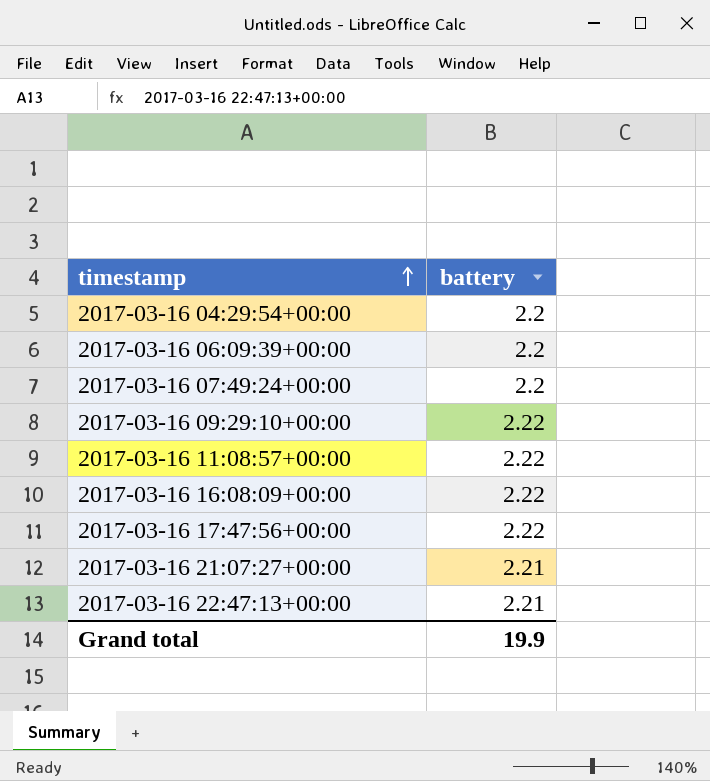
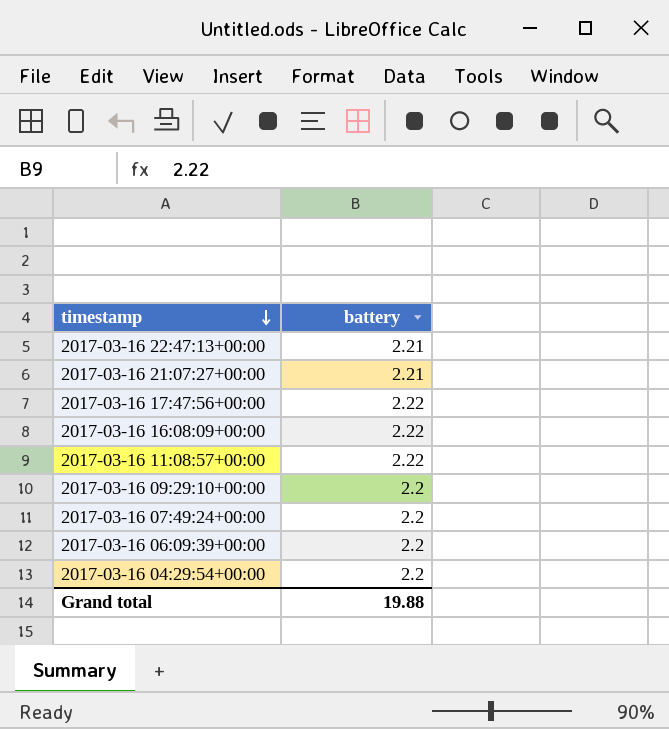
row order: timestamp ascending -> timestamp descending
2017-03-16 09:29:10+00:00 | battery: 2.22 -> 2.2
Grand total | battery: 19.9 -> 19.88

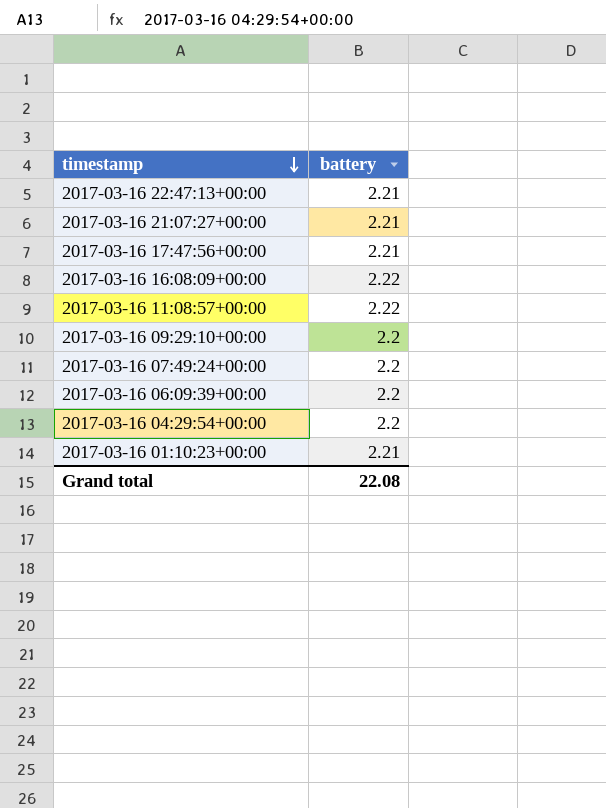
2017-03-16 17:47:56+00:00 | battery: 2.22 -> 2.21
row 2017-03-16 01:10:23+00:00: none -> 2.21
Grand total | battery: 19.88 -> 22.08

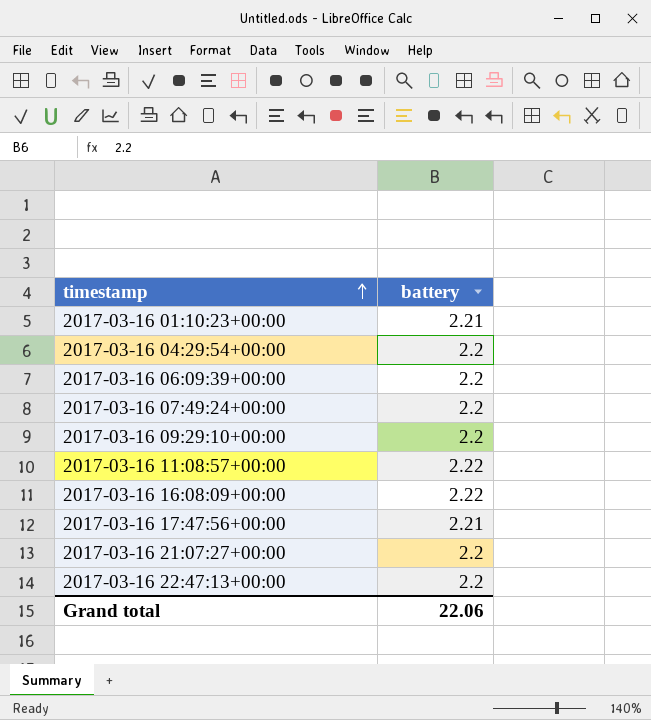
row order: timestamp descending -> timestamp ascending
2017-03-16 21:07:27+00:00 | battery: 2.21 -> 2.2
2017-03-16 22:47:13+00:00 | battery: 2.21 -> 2.2
Grand total | battery: 22.08 -> 22.06

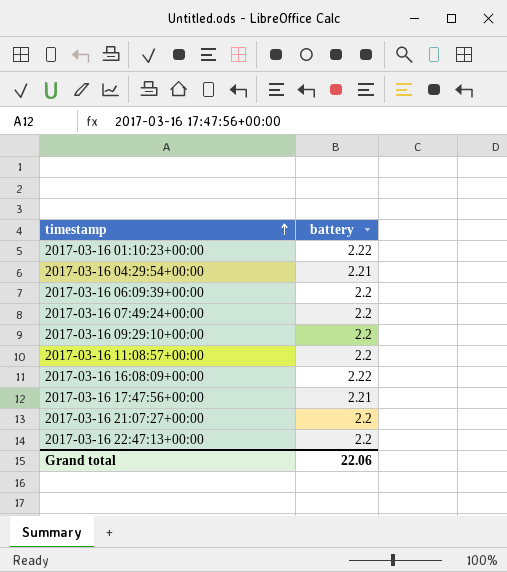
2017-03-16 01:10:23+00:00 | battery: 2.21 -> 2.22
2017-03-16 04:29:54+00:00 | battery: 2.2 -> 2.21
2017-03-16 11:08:57+00:00 | battery: 2.22 -> 2.2

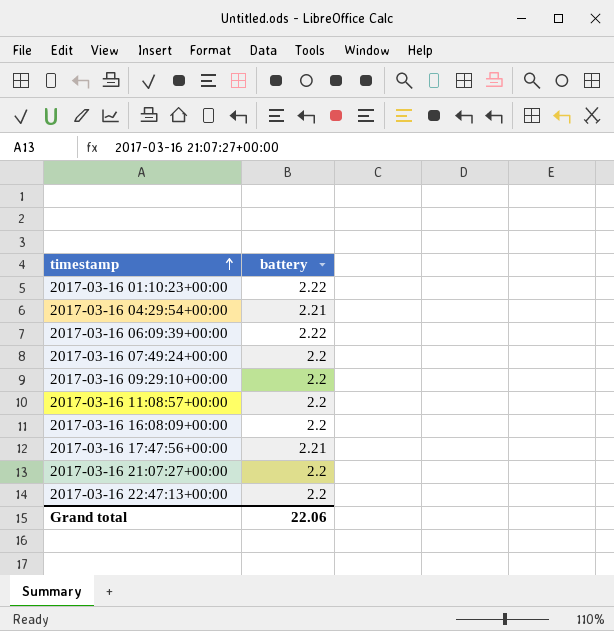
2017-03-16 06:09:39+00:00 | battery: 2.2 -> 2.22
2017-03-16 16:08:09+00:00 | battery: 2.22 -> 2.2

